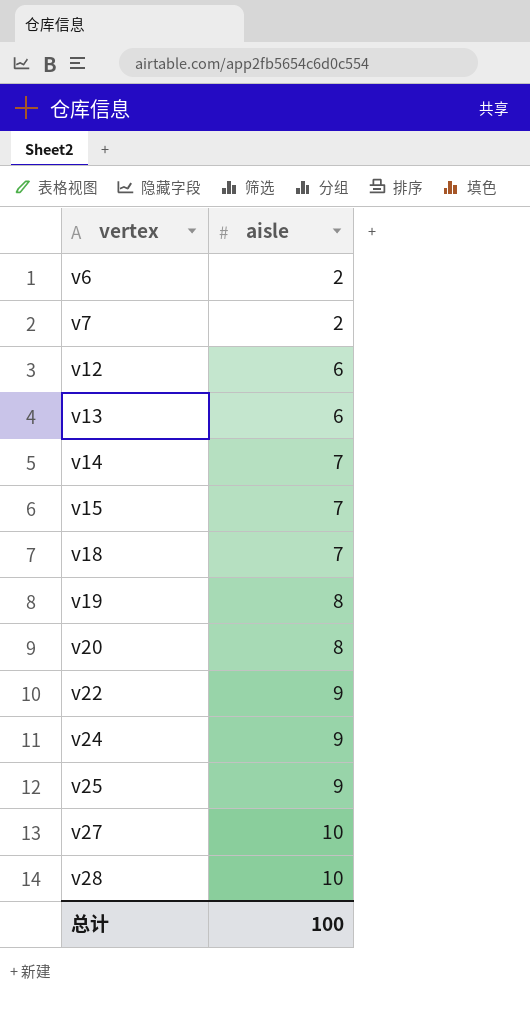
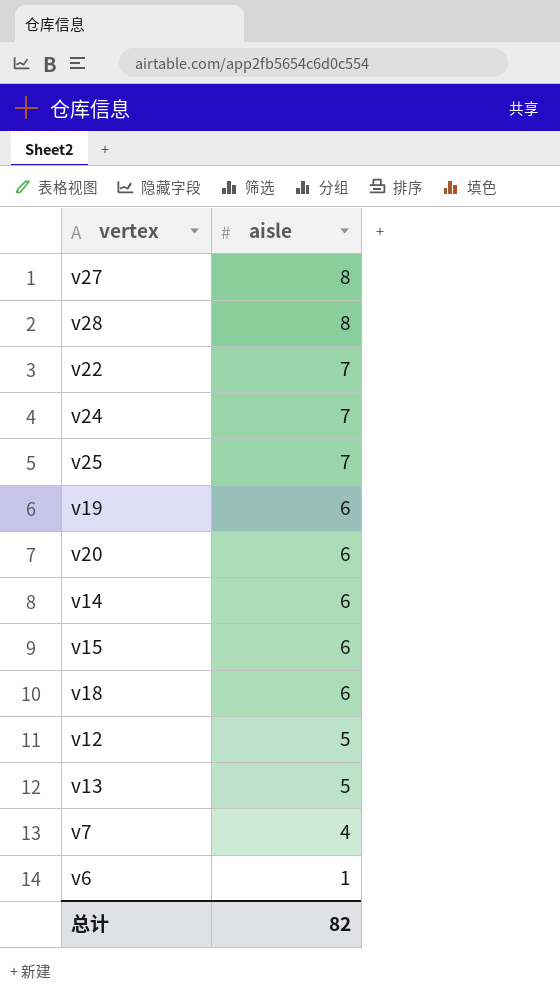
row order: vertex ascending -> aisle descending
v27 | aisle: 10 -> 8
v28 | aisle: 10 -> 8
v22 | aisle: 9 -> 7
v24 | aisle: 9 -> 7
v25 | aisle: 9 -> 7
v19 | aisle: 8 -> 6
v20 | aisle: 8 -> 6
v14 | aisle: 7 -> 6
v15 | aisle: 7 -> 6
v18 | aisle: 7 -> 6
v12 | aisle: 6 -> 5
v13 | aisle: 6 -> 5
v7 | aisle: 2 -> 4
v6 | aisle: 2 -> 1
总计 | aisle: 100 -> 82

